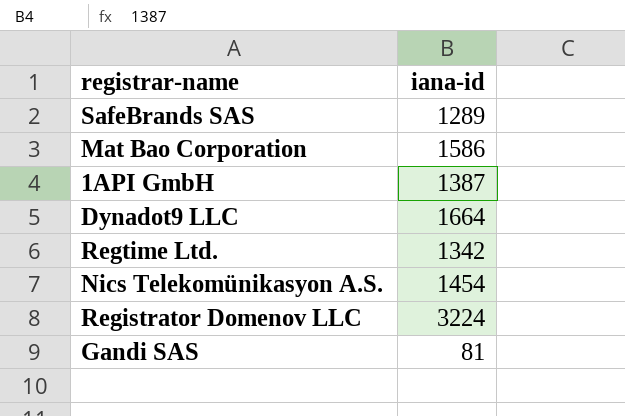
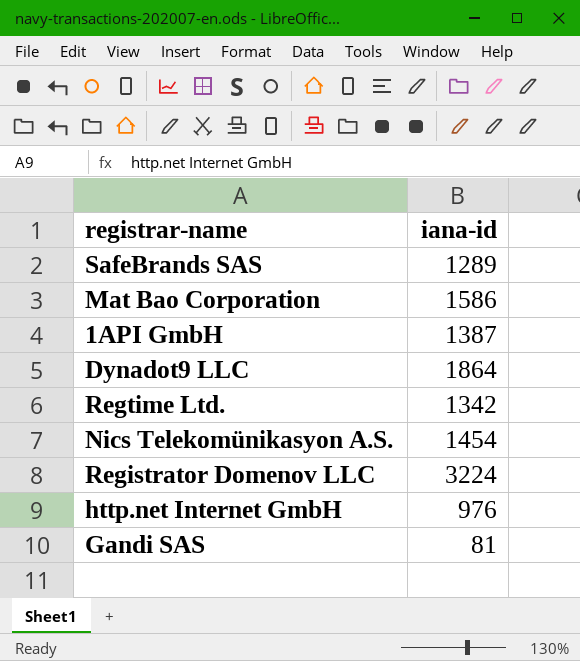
Dynadot9 LLC | iana-id: 1664 -> 1864
row http.net Internet GmbH: none -> 976

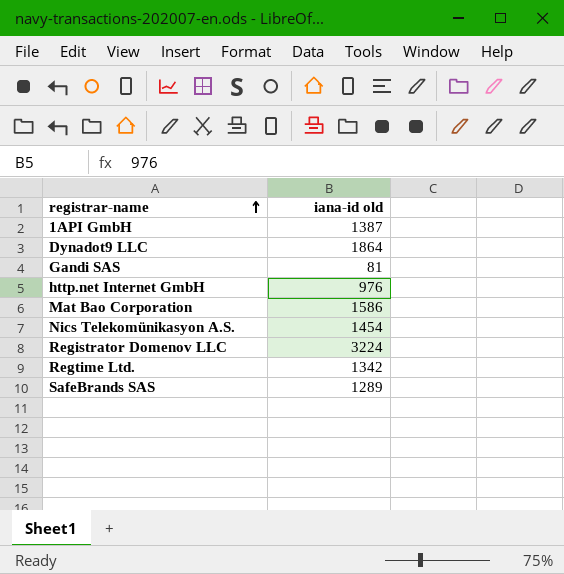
row order: none -> registrar-name ascending
column name: iana-id -> iana-id old

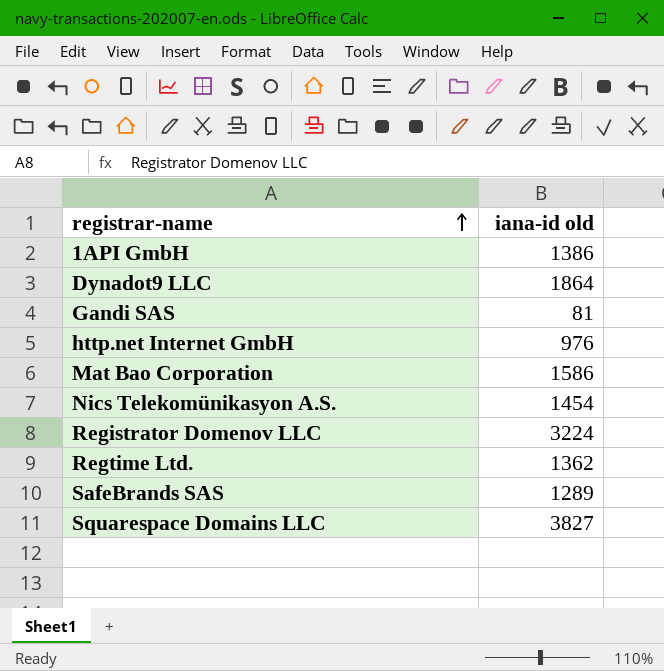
1API GmbH | iana-id old: 1387 -> 1386
Regtime Ltd. | iana-id old: 1342 -> 1362
row Squarespace Domains LLC: none -> 3827

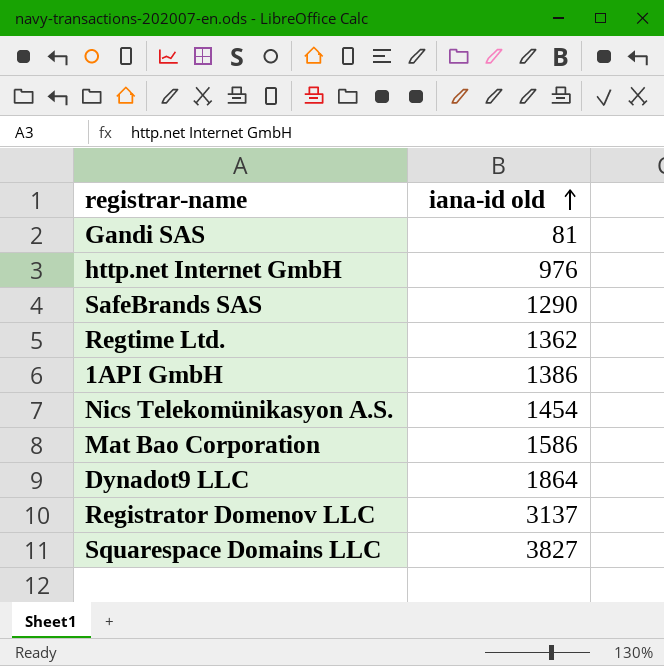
row order: registrar-name ascending -> iana-id old ascending
SafeBrands SAS | iana-id old: 1289 -> 1290
Registrator Domenov LLC | iana-id old: 3224 -> 3137

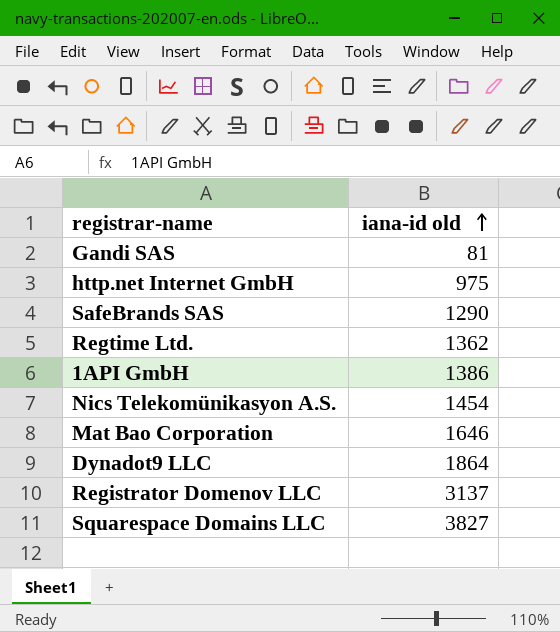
http.net Internet GmbH | iana-id old: 976 -> 975
Mat Bao Corporation | iana-id old: 1586 -> 1646

